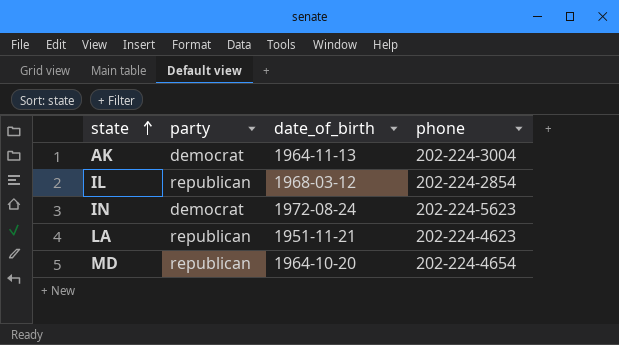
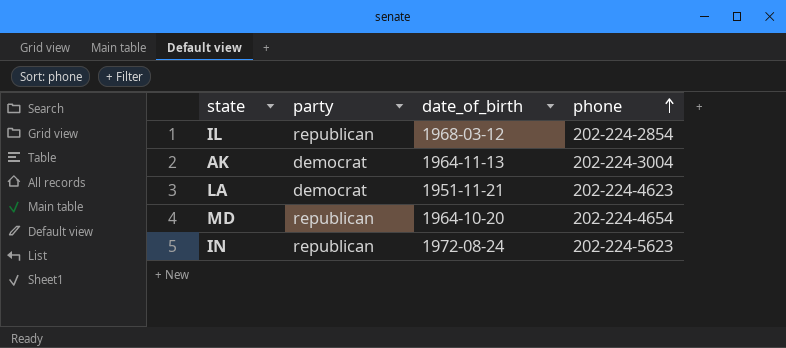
row order: state ascending -> phone ascending
LA | party: republican -> democrat
IN | party: democrat -> republican

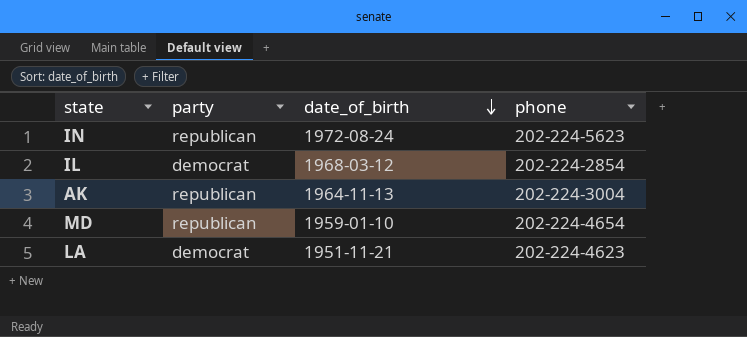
row order: phone ascending -> date_of_birth descending
IL | party: republican -> democrat
AK | party: democrat -> republican
MD | date_of_birth: 1964-10-20 -> 1959-01-10

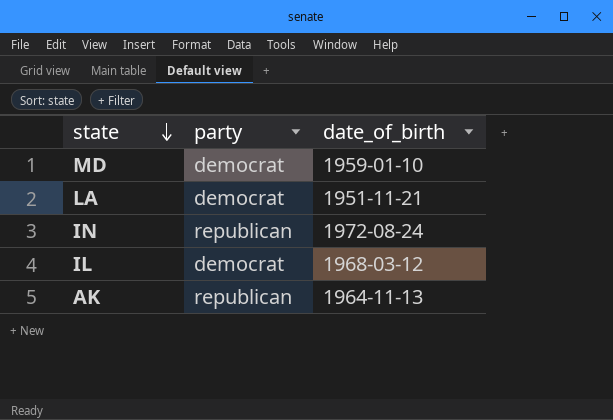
row order: date_of_birth descending -> state descending
column phone | position: 4 -> none
MD | party: republican -> democrat

